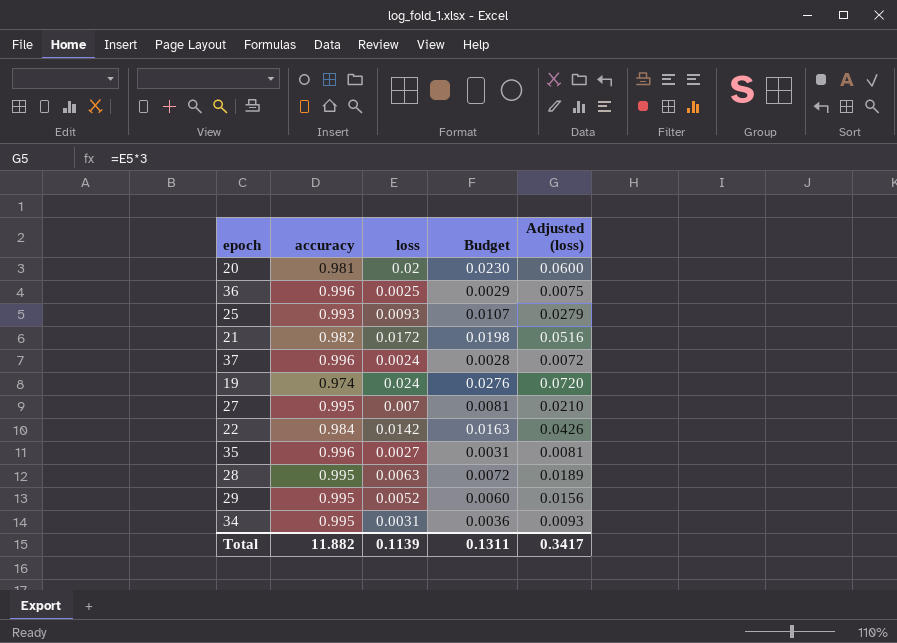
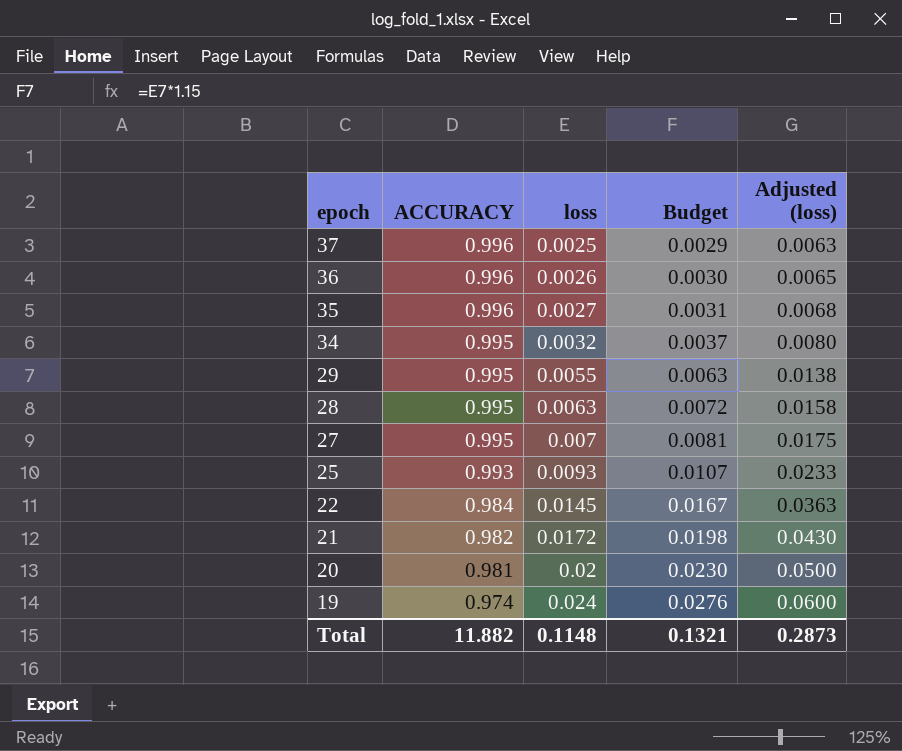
row order: none -> epoch descending
column name: accuracy -> ACCURACY
column Adjusted (loss) | formula: [loss] * 3 -> [loss] * 2.5
37 | loss: 0.0024 -> 0.0025
37 | Budget: 0.0028 -> 0.0029
36 | loss: 0.0025 -> 0.0026
36 | Budget: 0.0029 -> 0.0030
34 | loss: 0.0031 -> 0.0032
34 | Budget: 0.0036 -> 0.0037
29 | loss: 0.0052 -> 0.0055
29 | Budget: 0.0060 -> 0.0063
22 | loss: 0.0142 -> 0.0145
22 | Budget: 0.0163 -> 0.0167
Total | loss: 0.1139 -> 0.1148
Total | Budget: 0.1311 -> 0.1321
Total | Adjusted (loss): 0.3417 -> 0.2873

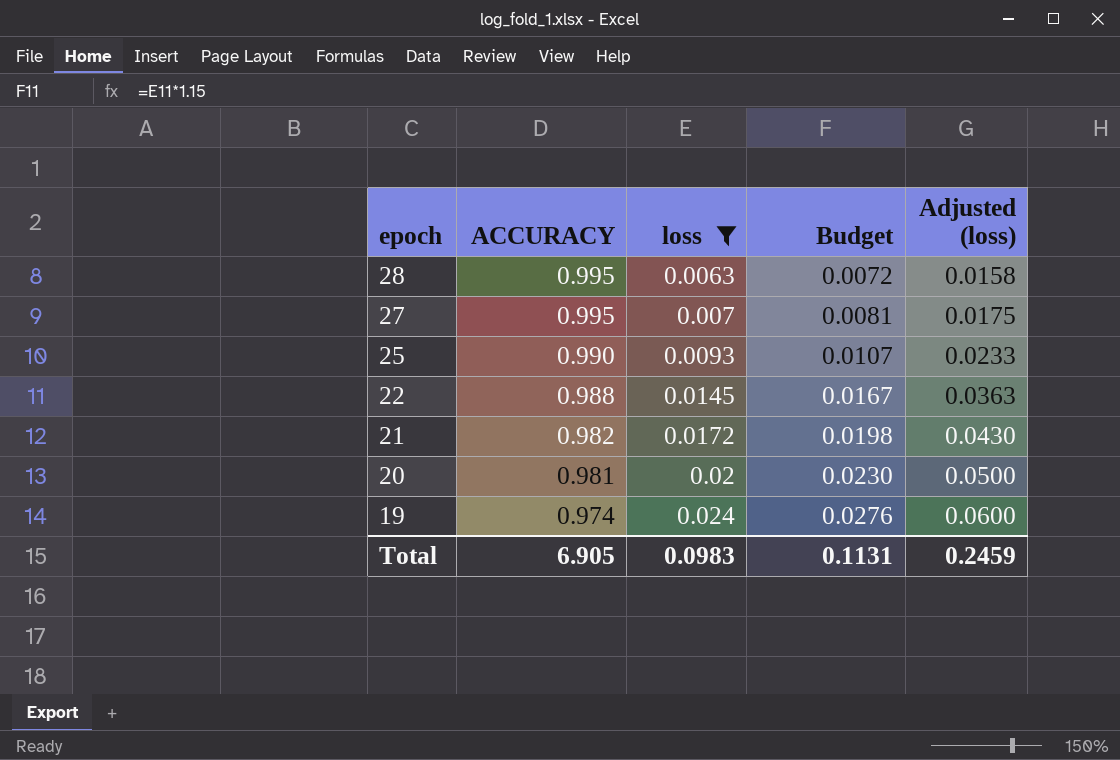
filter: none -> loss >= 0.0063
25 | ACCURACY: 0.993 -> 0.990
22 | ACCURACY: 0.984 -> 0.988
Total | ACCURACY: 11.882 -> 6.905
Total | loss: 0.1148 -> 0.0983
Total | Budget: 0.1321 -> 0.1131
Total | Adjusted (loss): 0.2873 -> 0.2459

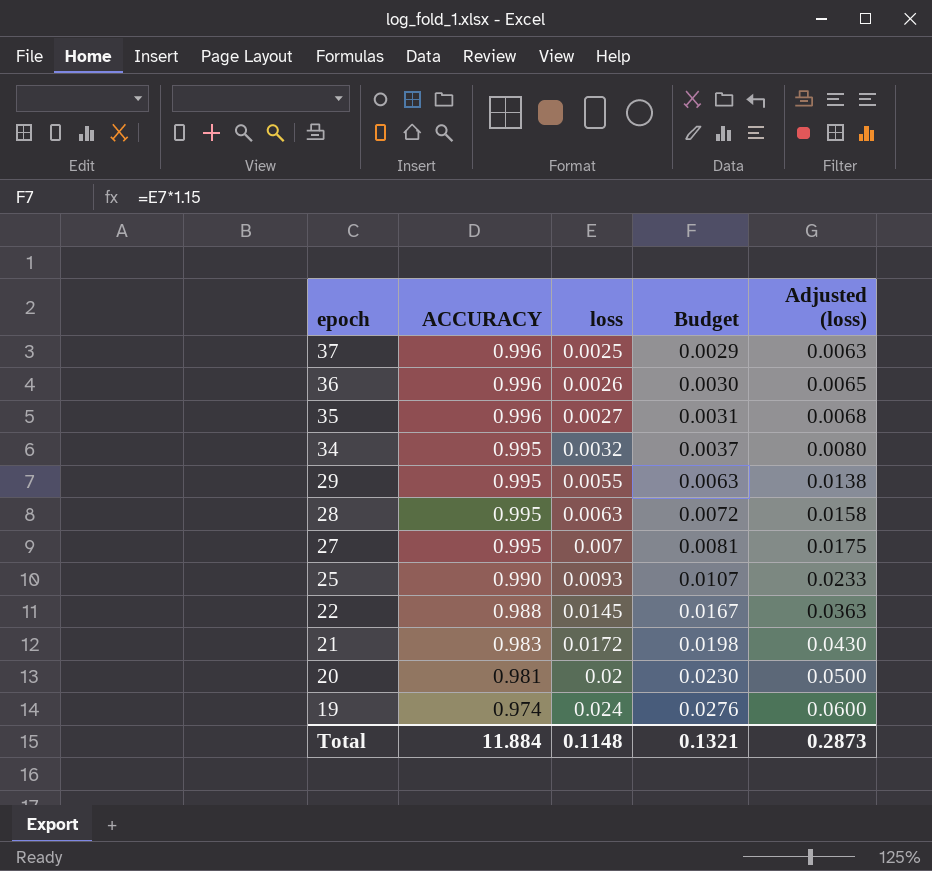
filter: loss >= 0.0063 -> none
21 | ACCURACY: 0.982 -> 0.983
Total | ACCURACY: 6.905 -> 11.884
Total | loss: 0.0983 -> 0.1148
Total | Budget: 0.1131 -> 0.1321
Total | Adjusted (loss): 0.2459 -> 0.2873

